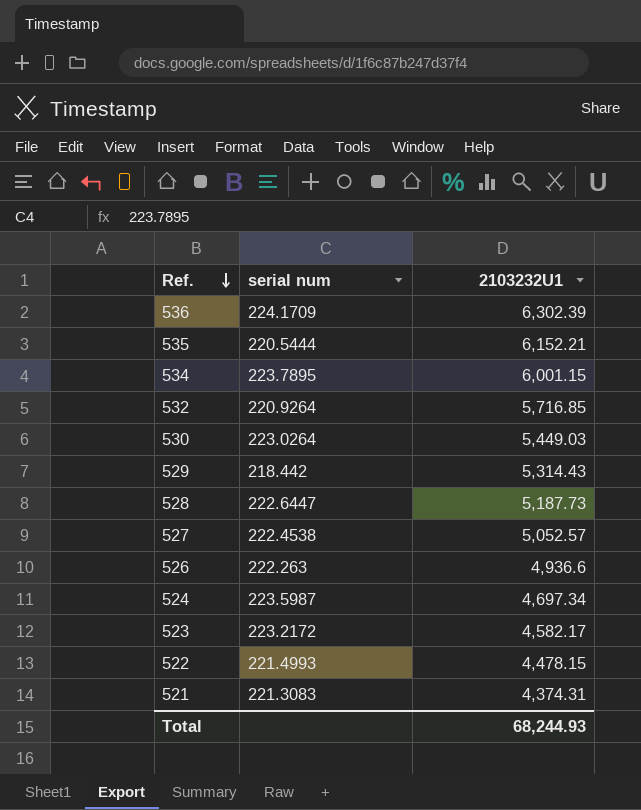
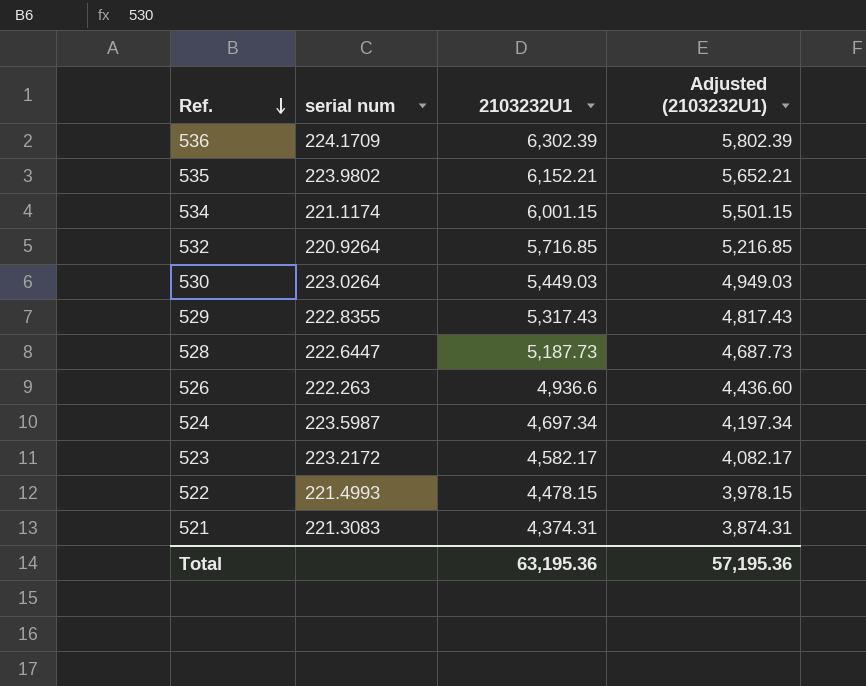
column Adjusted (2103232U1) | formula: none -> [2103232U1] - 500
row 527: 222.4538 | 5,052.57 -> none
535 | serial num: 220.5444 -> 223.9802
534 | serial num: 223.7895 -> 221.1174
529 | serial num: 218.442 -> 222.8355
529 | 2103232U1: 5,314.43 -> 5,317.43
Total | 2103232U1: 68,244.93 -> 63,195.36

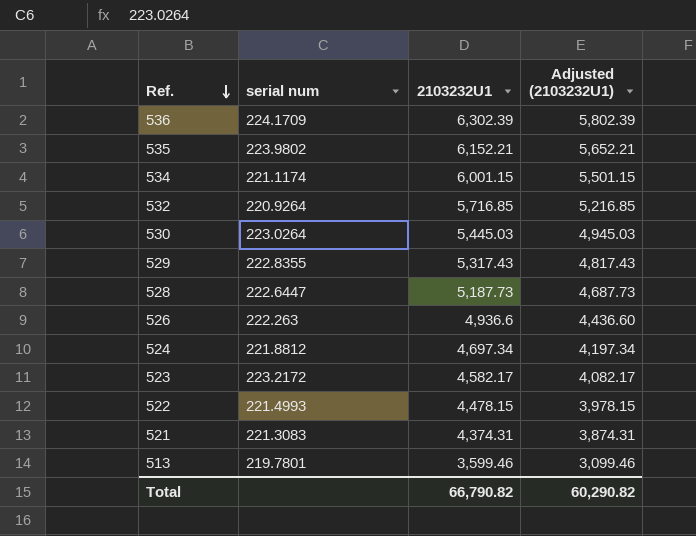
530 | 2103232U1: 5,449.03 -> 5,445.03
530 | Adjusted (2103232U1): 4,949.03 -> 4,945.03
524 | serial num: 223.5987 -> 221.8812
row 513: none -> 219.7801 | 3,599.46 | 3,099.46
Total | 2103232U1: 63,195.36 -> 66,790.82
Total | Adjusted (2103232U1): 57,195.36 -> 60,290.82

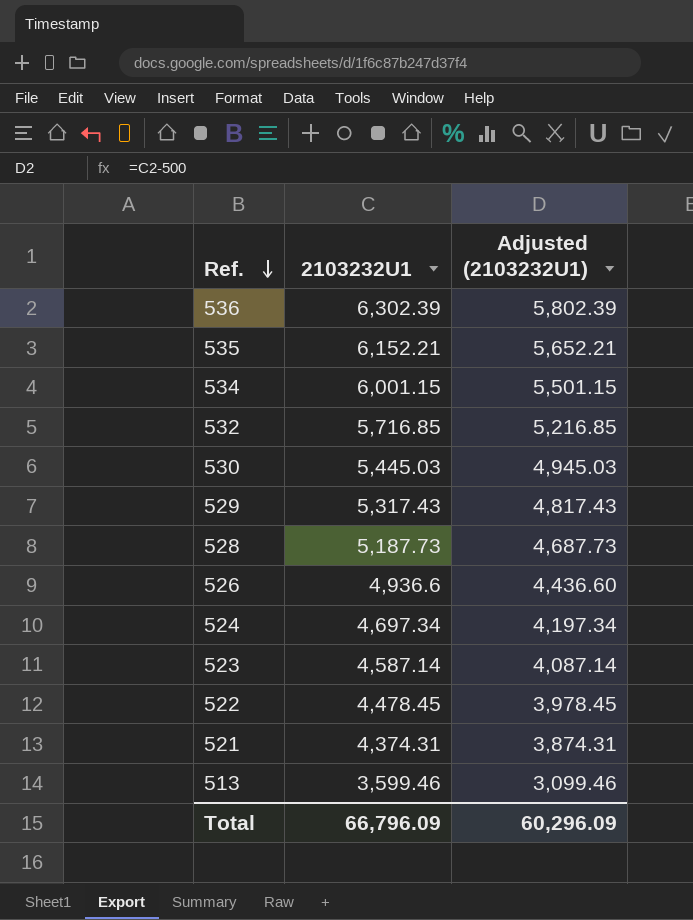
column serial num | position: 2 -> none
523 | 2103232U1: 4,582.17 -> 4,587.14
523 | Adjusted (2103232U1): 4,082.17 -> 4,087.14
522 | 2103232U1: 4,478.15 -> 4,478.45
522 | Adjusted (2103232U1): 3,978.15 -> 3,978.45
Total | 2103232U1: 66,790.82 -> 66,796.09
Total | Adjusted (2103232U1): 60,290.82 -> 60,296.09

